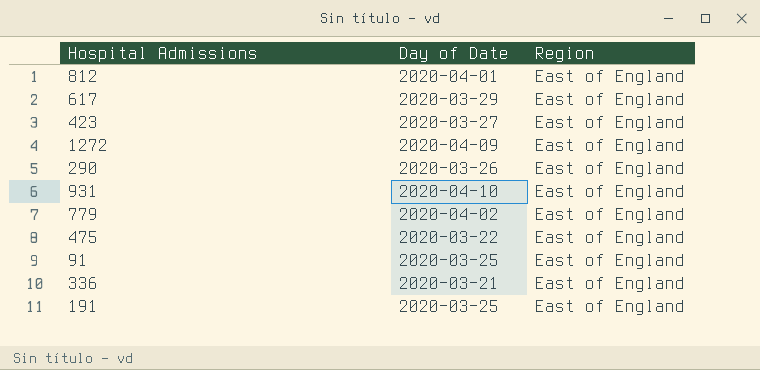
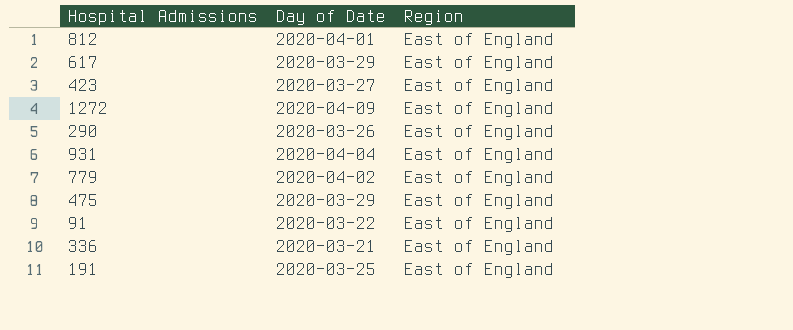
931 | Day of Date: 2020-04-10 -> 2020-04-04
475 | Day of Date: 2020-03-22 -> 2020-03-29
91 | Day of Date: 2020-03-25 -> 2020-03-22

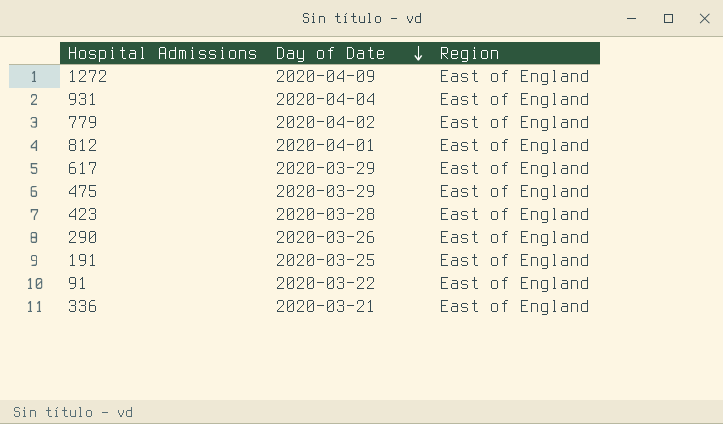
row order: none -> Day of Date descending
423 | Day of Date: 2020-03-27 -> 2020-03-28

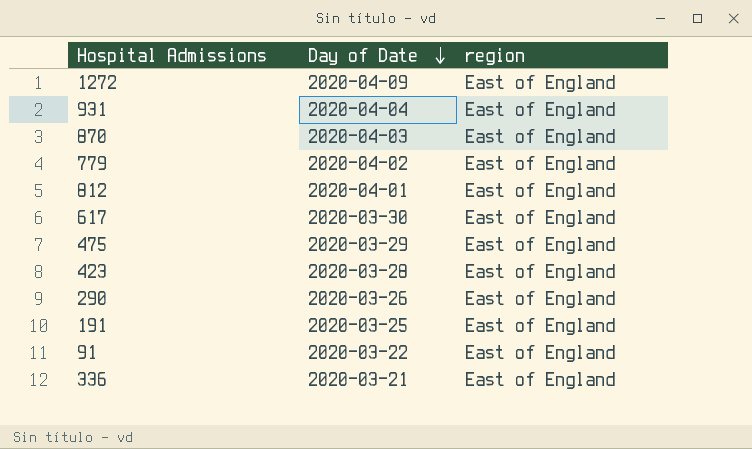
column name: Region -> region
row 870: none -> 2020-04-03 | East of England
617 | Day of Date: 2020-03-29 -> 2020-03-30

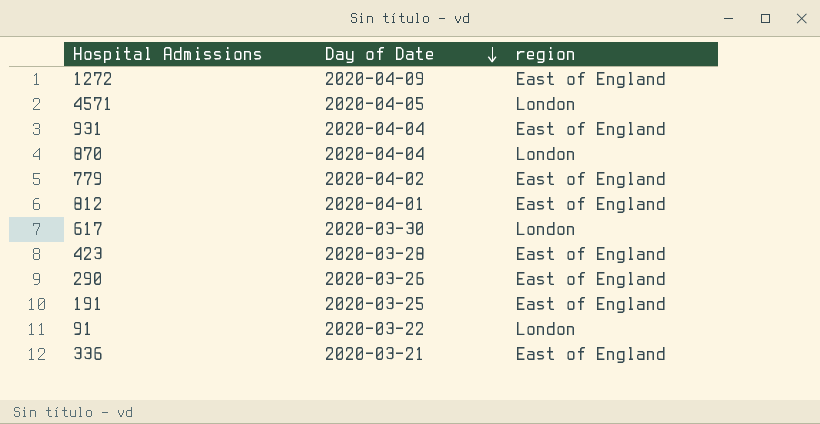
row 475: 2020-03-29 | East of England -> none
row 4571: none -> 2020-04-05 | London
870 | Day of Date: 2020-04-03 -> 2020-04-04
870 | region: East of England -> London
617 | region: East of England -> London
91 | region: East of England -> London

